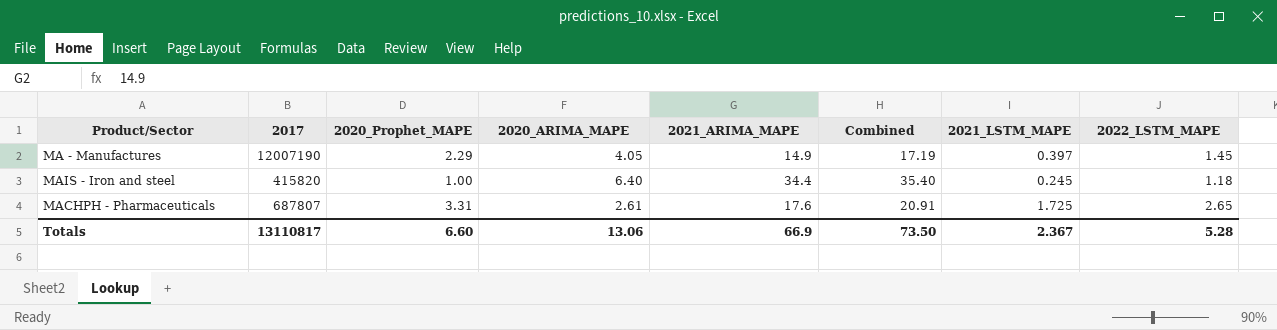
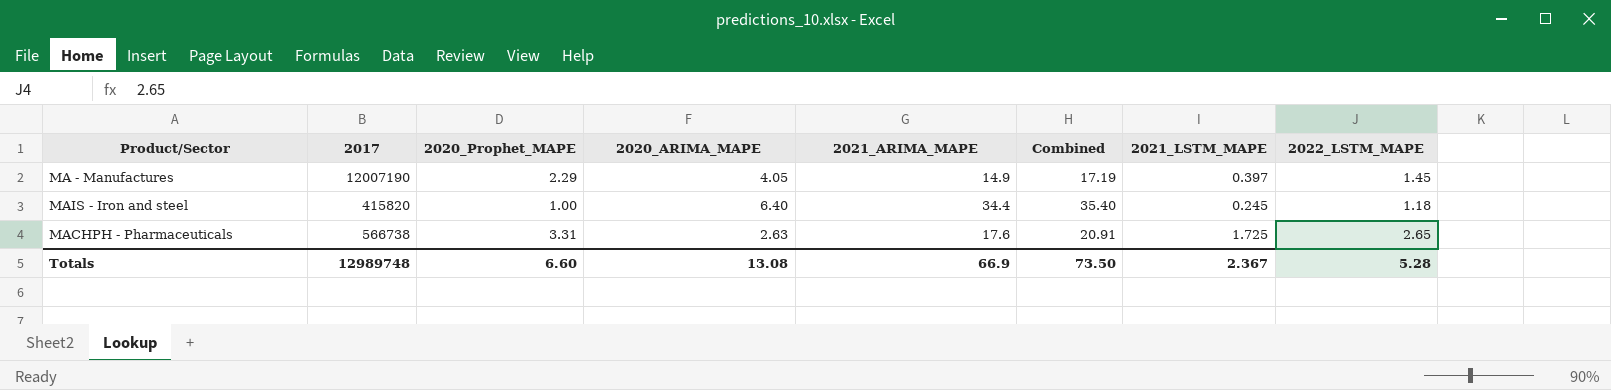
MACHPH - Pharmaceuticals | 2017: 687807 -> 566738
MACHPH - Pharmaceuticals | 2020_ARIMA_MAPE: 2.61 -> 2.63
Totals | 2017: 13110817 -> 12989748
Totals | 2020_ARIMA_MAPE: 13.06 -> 13.08

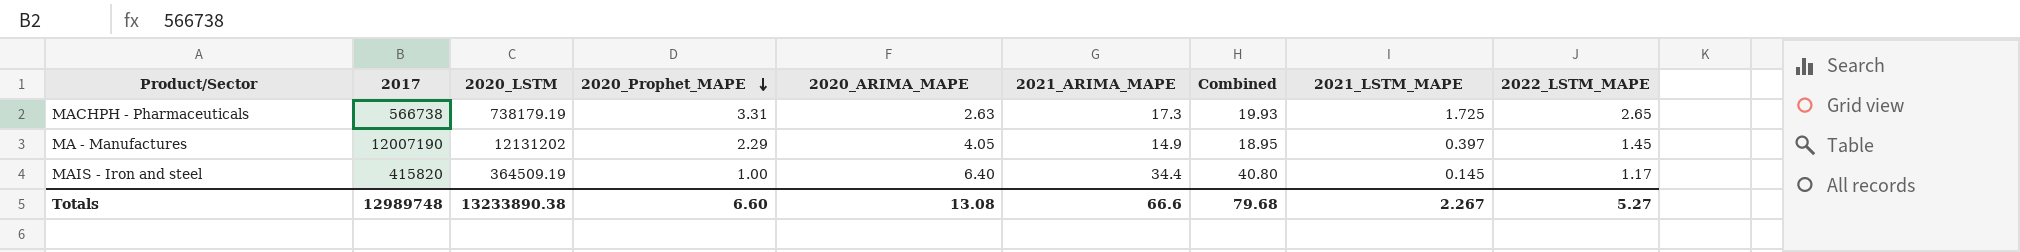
row order: none -> 2020_Prophet_MAPE descending
column 2020_LSTM | position: none -> 3
column Combined | formula: [2020_Prophet_MAPE] + [2021_ARIMA_MAPE] -> [2020_ARIMA_MAPE] + [2021_ARIMA_MAPE]
MACHPH - Pharmaceuticals | 2021_ARIMA_MAPE: 17.6 -> 17.3
MAIS - Iron and steel | 2021_LSTM_MAPE: 0.245 -> 0.145
MAIS - Iron and steel | 2022_LSTM_MAPE: 1.18 -> 1.17
Totals | 2021_ARIMA_MAPE: 66.9 -> 66.6
Totals | Combined: 73.50 -> 79.68
Totals | 2021_LSTM_MAPE: 2.367 -> 2.267
Totals | 2022_LSTM_MAPE: 5.28 -> 5.27

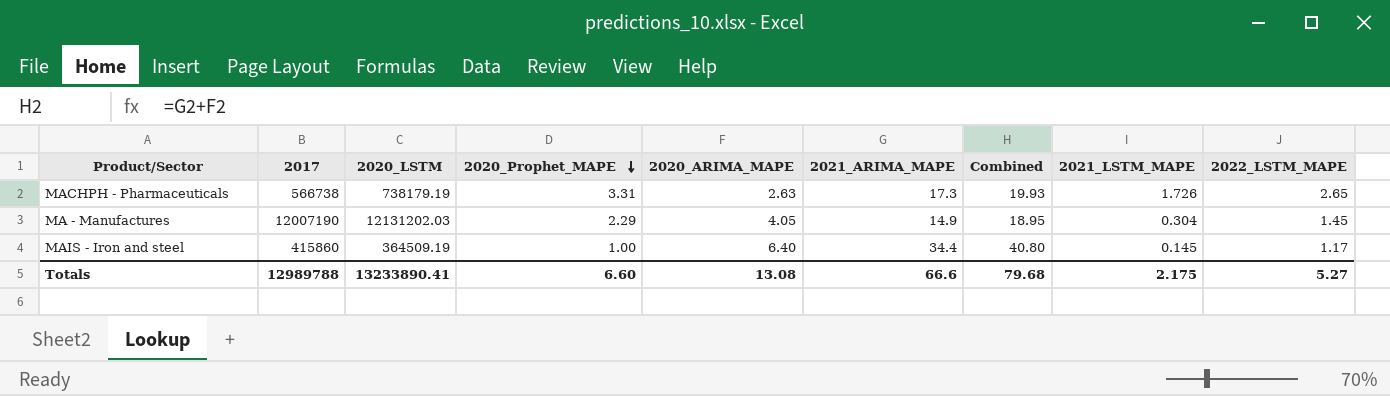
MACHPH - Pharmaceuticals | 2021_LSTM_MAPE: 1.725 -> 1.726
MA - Manufactures | 2020_LSTM: 12131202 -> 12131202.03
MA - Manufactures | 2021_LSTM_MAPE: 0.397 -> 0.304
MAIS - Iron and steel | 2017: 415820 -> 415860
Totals | 2017: 12989748 -> 12989788
Totals | 2020_LSTM: 13233890.38 -> 13233890.41
Totals | 2021_LSTM_MAPE: 2.267 -> 2.175

